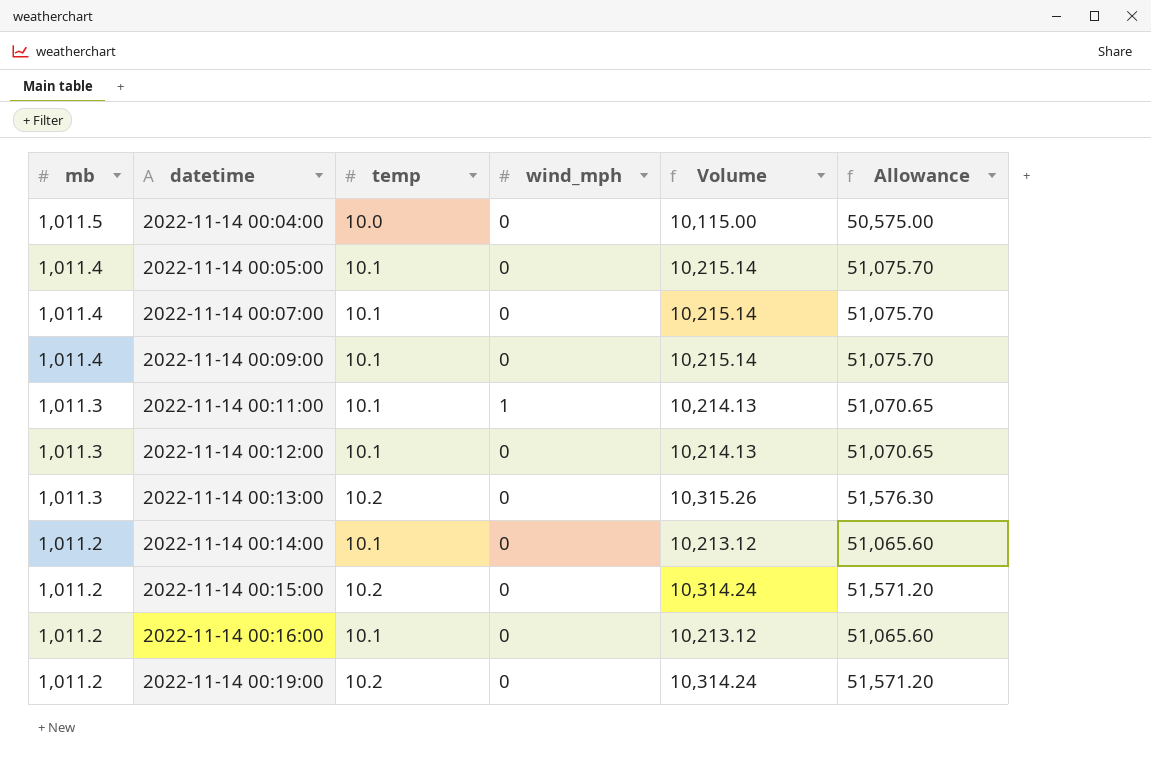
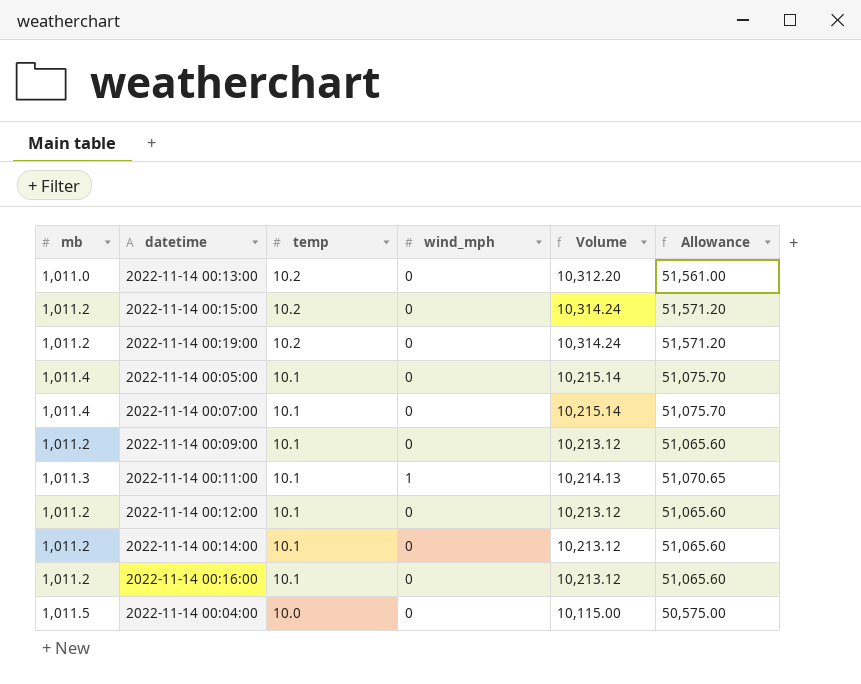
row order: mb descending -> temp descending
2022-11-14 00:13:00 | mb: 1,011.3 -> 1,011.0
2022-11-14 00:13:00 | Volume: 10,315.26 -> 10,312.20
2022-11-14 00:13:00 | Allowance: 51,576.30 -> 51,561.00
2022-11-14 00:09:00 | mb: 1,011.4 -> 1,011.2
2022-11-14 00:09:00 | Volume: 10,215.14 -> 10,213.12
2022-11-14 00:09:00 | Allowance: 51,075.70 -> 51,065.60
2022-11-14 00:12:00 | mb: 1,011.3 -> 1,011.2
2022-11-14 00:12:00 | Volume: 10,214.13 -> 10,213.12
2022-11-14 00:12:00 | Allowance: 51,070.65 -> 51,065.60

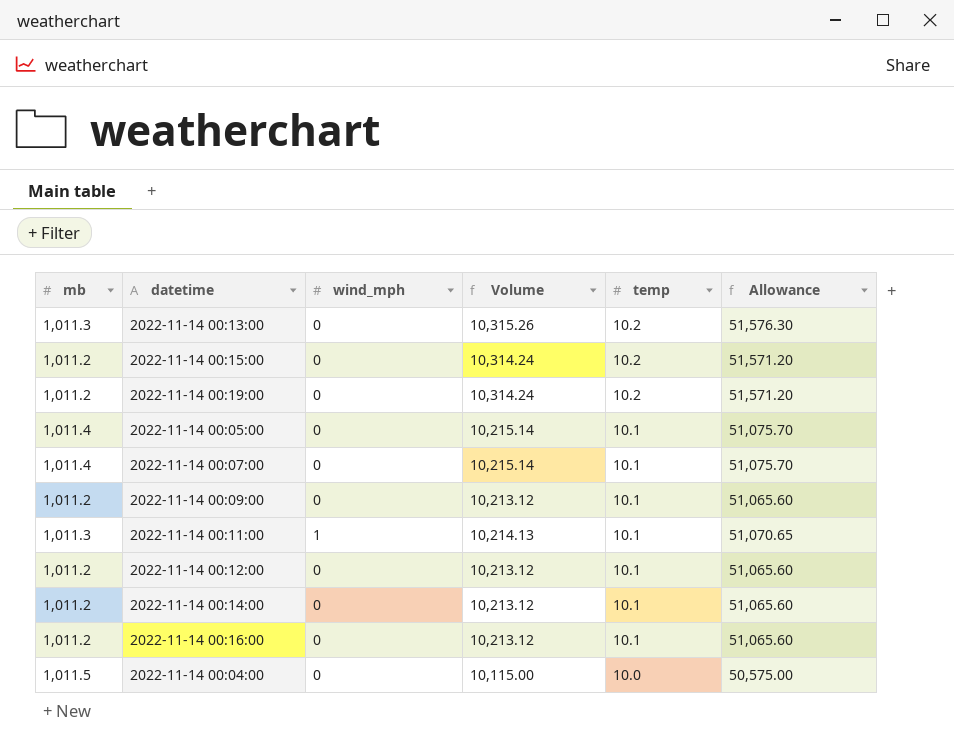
column temp | position: 3 -> 5
2022-11-14 00:13:00 | mb: 1,011.0 -> 1,011.3
2022-11-14 00:13:00 | Volume: 10,312.20 -> 10,315.26
2022-11-14 00:13:00 | Allowance: 51,561.00 -> 51,576.30

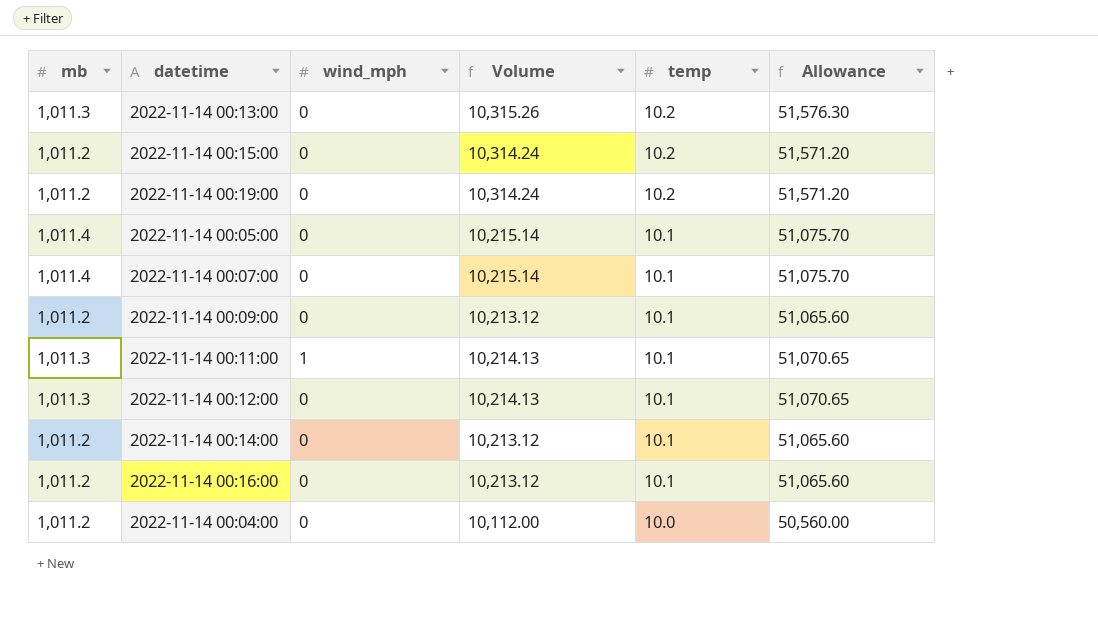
2022-11-14 00:12:00 | mb: 1,011.2 -> 1,011.3
2022-11-14 00:12:00 | Volume: 10,213.12 -> 10,214.13
2022-11-14 00:12:00 | Allowance: 51,065.60 -> 51,070.65
2022-11-14 00:04:00 | mb: 1,011.5 -> 1,011.2
2022-11-14 00:04:00 | Volume: 10,115.00 -> 10,112.00
2022-11-14 00:04:00 | Allowance: 50,575.00 -> 50,560.00

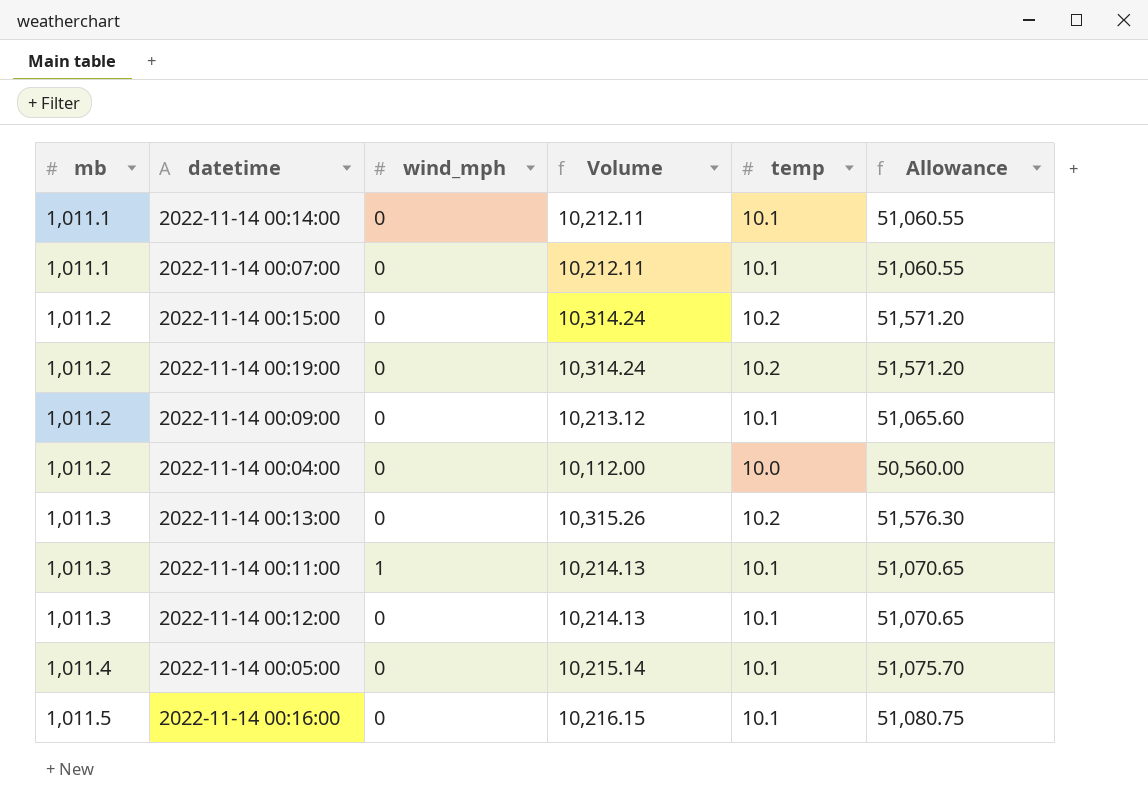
row order: temp descending -> mb ascending
2022-11-14 00:14:00 | mb: 1,011.2 -> 1,011.1
2022-11-14 00:14:00 | Volume: 10,213.12 -> 10,212.11
2022-11-14 00:14:00 | Allowance: 51,065.60 -> 51,060.55
2022-11-14 00:07:00 | mb: 1,011.4 -> 1,011.1
2022-11-14 00:07:00 | Volume: 10,215.14 -> 10,212.11
2022-11-14 00:07:00 | Allowance: 51,075.70 -> 51,060.55
2022-11-14 00:16:00 | mb: 1,011.2 -> 1,011.5
2022-11-14 00:16:00 | Volume: 10,213.12 -> 10,216.15
2022-11-14 00:16:00 | Allowance: 51,065.60 -> 51,080.75

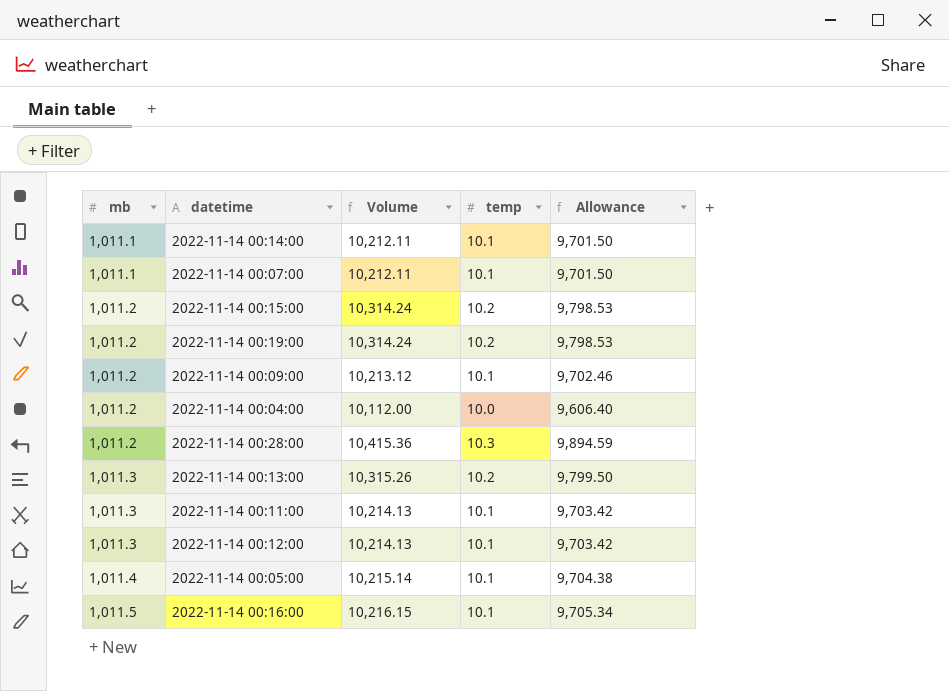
column wind_mph | position: 3 -> none
column Allowance | formula: [Volume] * 5 -> [Volume] * 0.95
row 2022-11-14 00:28:00: none -> 1,011.2 | 10,415.36 | 10.3 | 9,894.59

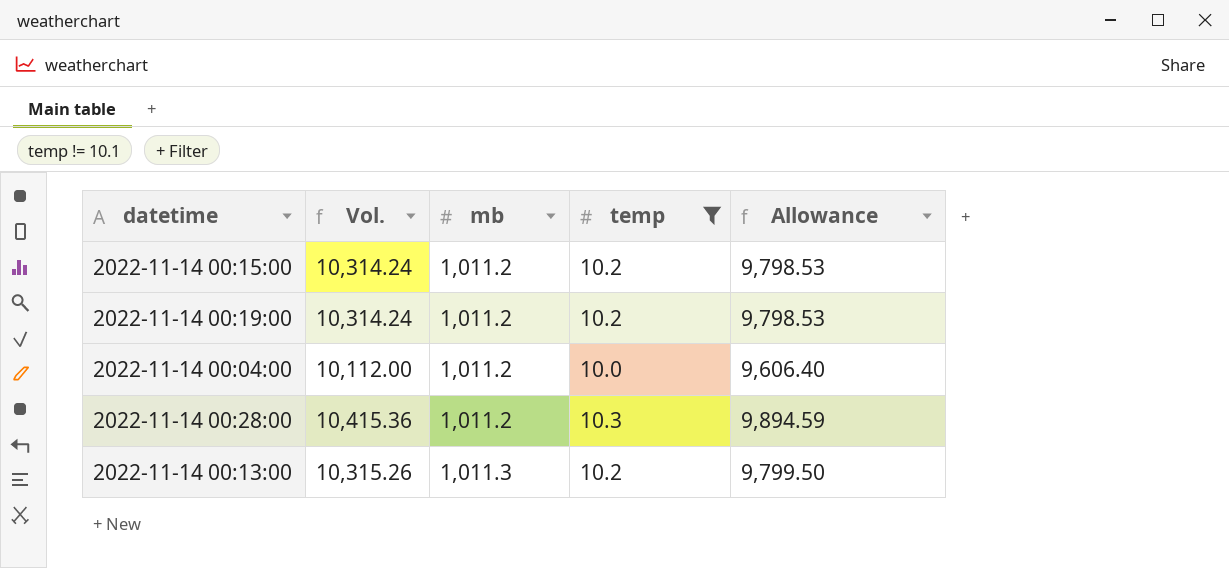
filter: none -> temp != 10.1
column name: Volume -> Vol.
column mb | position: 1 -> 3

